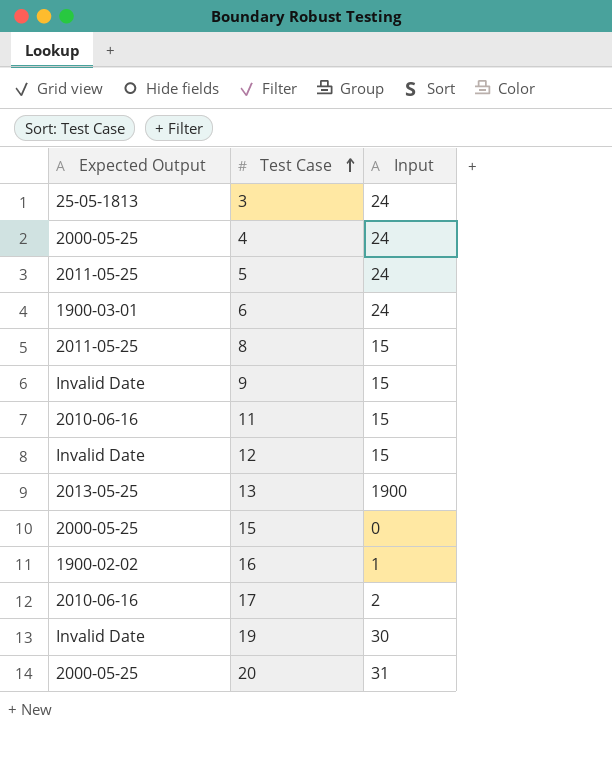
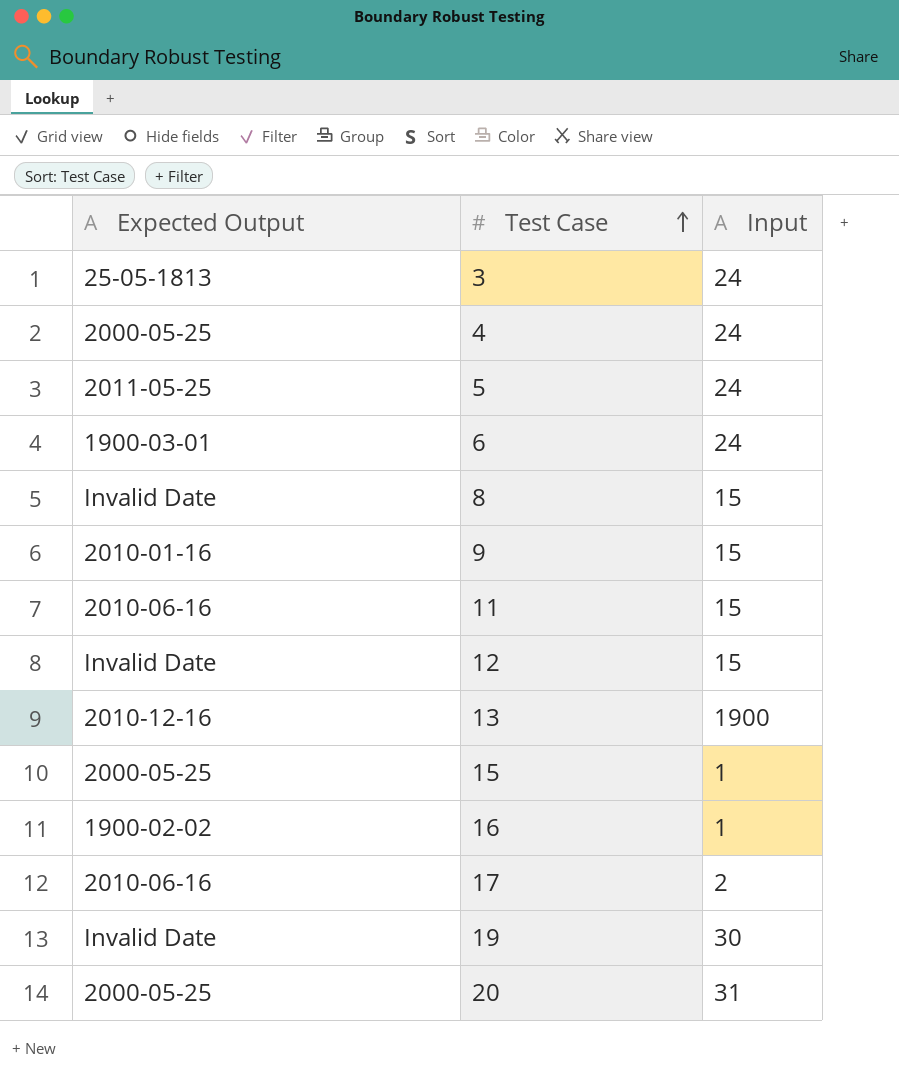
8 | Expected Output: 2011-05-25 -> Invalid Date
9 | Expected Output: Invalid Date -> 2010-01-16
13 | Expected Output: 2013-05-25 -> 2010-12-16
15 | Input: 0 -> 1

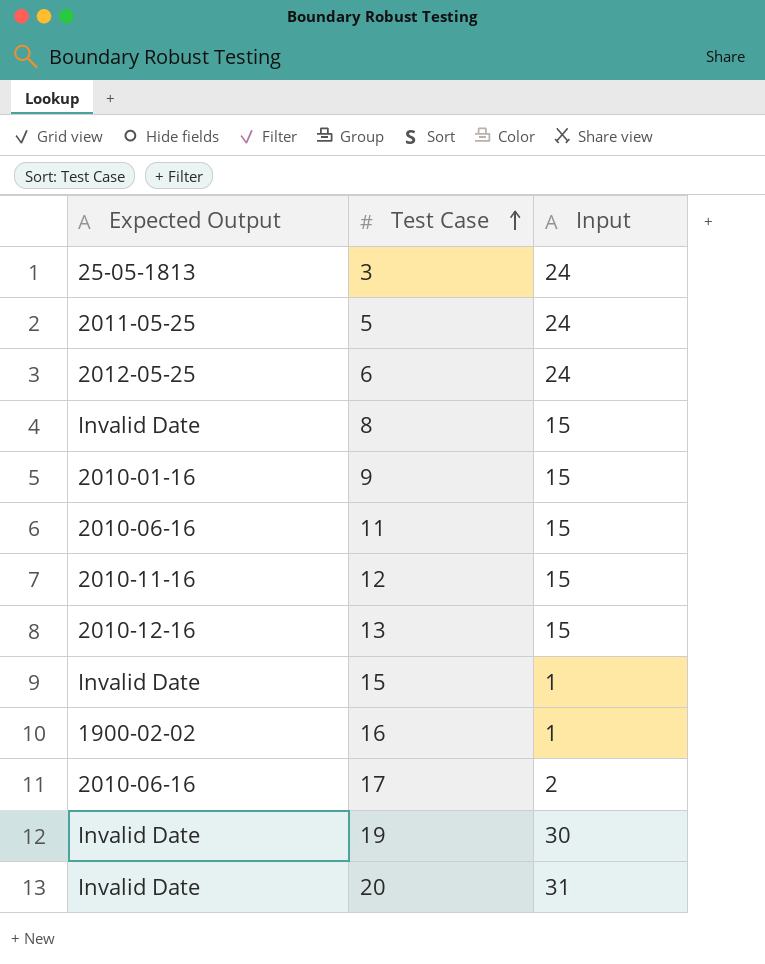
row 4: 2000-05-25 | 24 -> none
6 | Expected Output: 1900-03-01 -> 2012-05-25
12 | Expected Output: Invalid Date -> 2010-11-16
13 | Input: 1900 -> 15
15 | Expected Output: 2000-05-25 -> Invalid Date
20 | Expected Output: 2000-05-25 -> Invalid Date

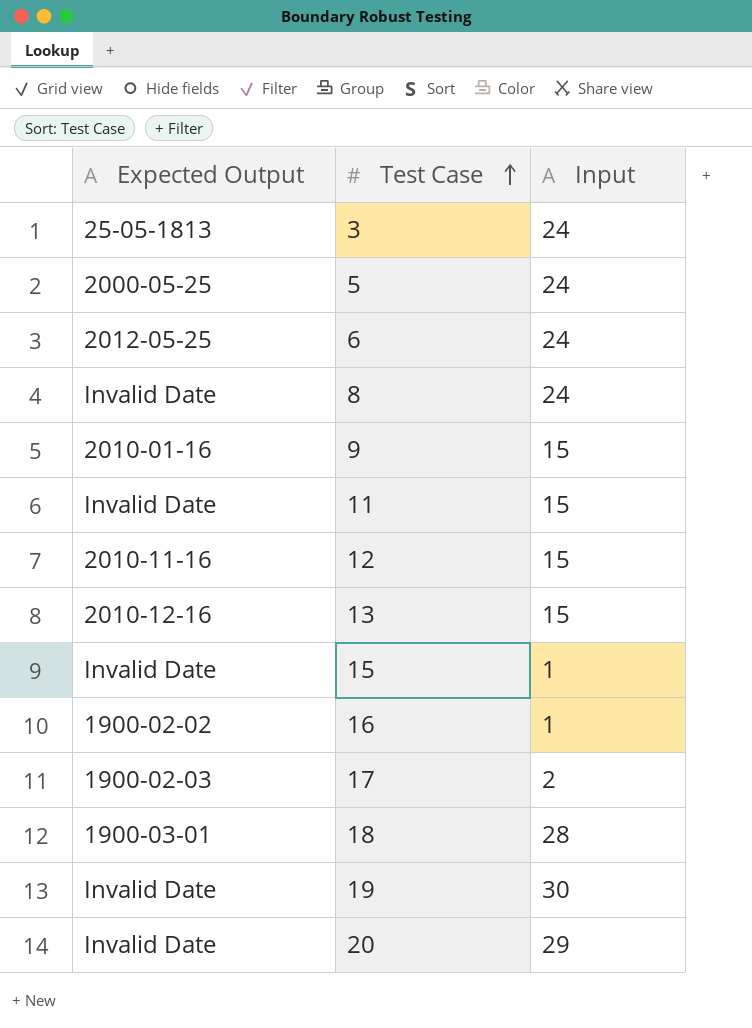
5 | Expected Output: 2011-05-25 -> 2000-05-25
8 | Input: 15 -> 24
11 | Expected Output: 2010-06-16 -> Invalid Date
17 | Expected Output: 2010-06-16 -> 1900-02-03
row 18: none -> 1900-03-01 | 28
20 | Input: 31 -> 29

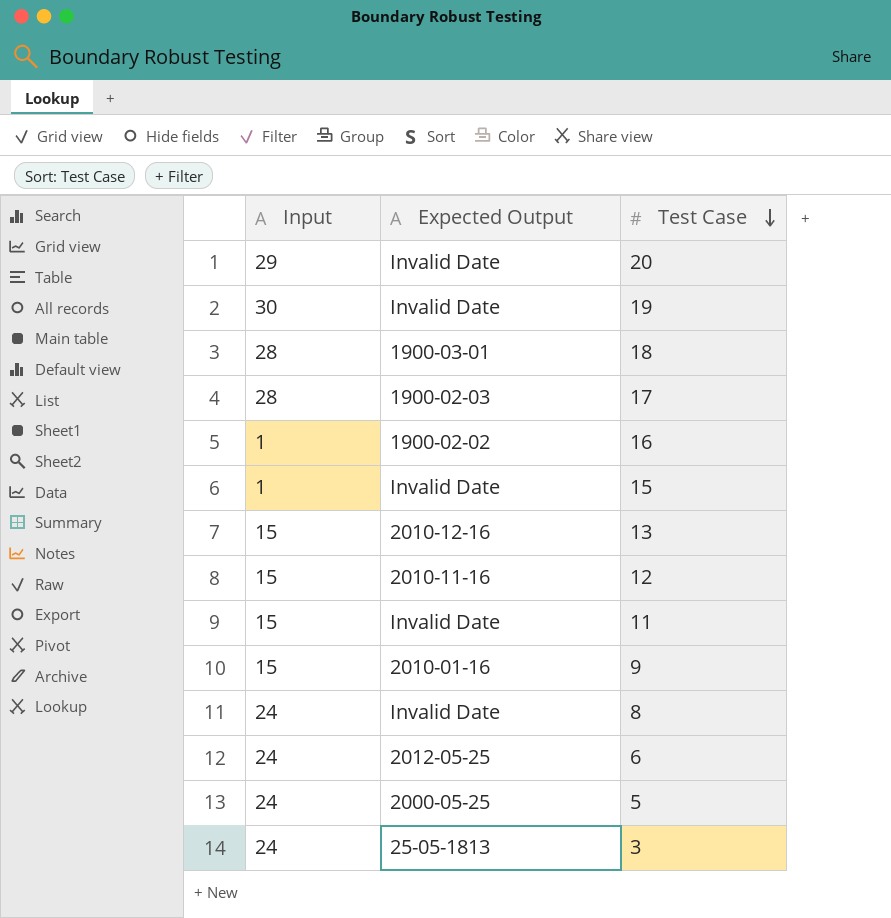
row order: Test Case ascending -> Test Case descending
column Input | position: 3 -> 1
17 | Input: 2 -> 28

